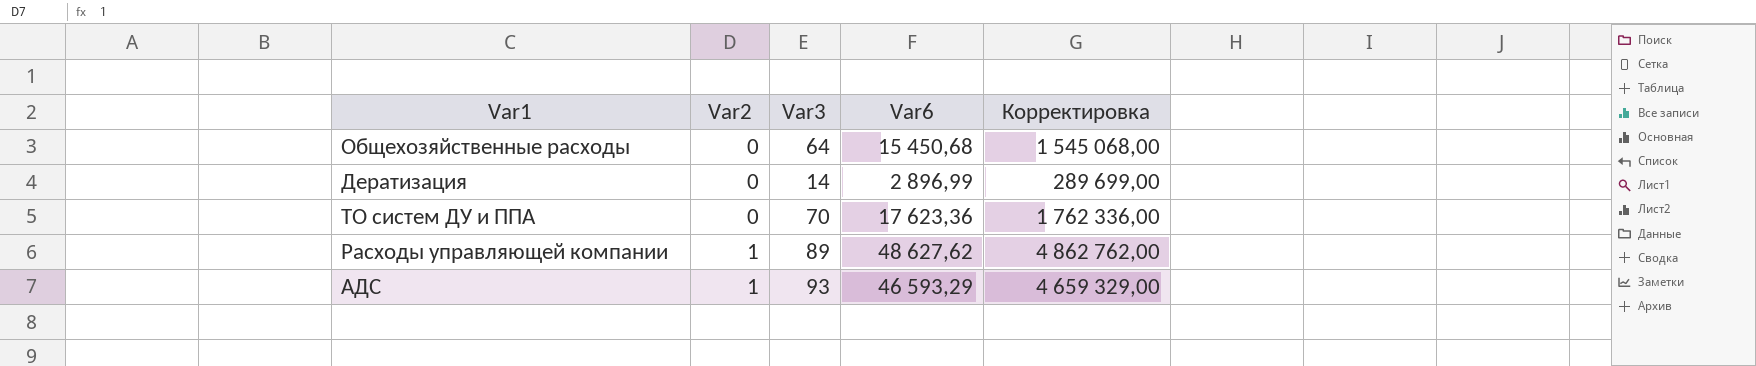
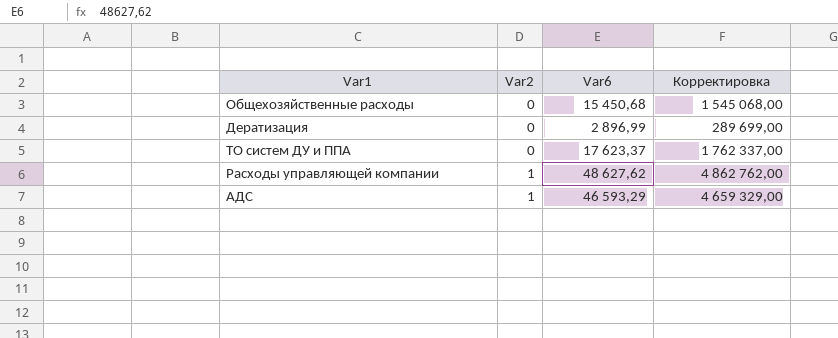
column Var3 | position: 3 -> none
ТО систем ДУ и ППА | Var6: 17 623,36 -> 17 623,37
ТО систем ДУ и ППА | Корректировка: 1 762 336,00 -> 1 762 337,00

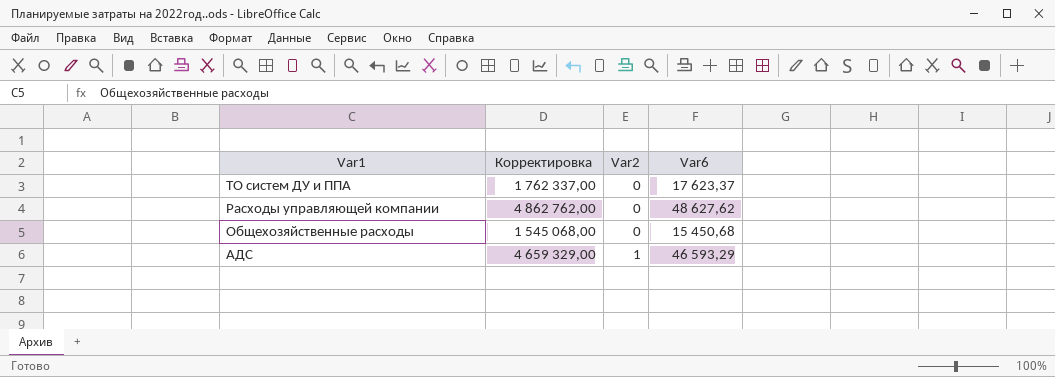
row order: Var2 ascending -> Var1 descending
column Корректировка | position: 4 -> 2
row Дератизация: 0 | 2 896,99 | 289 699,00 -> none
Расходы управляющей компании | Var2: 1 -> 0

